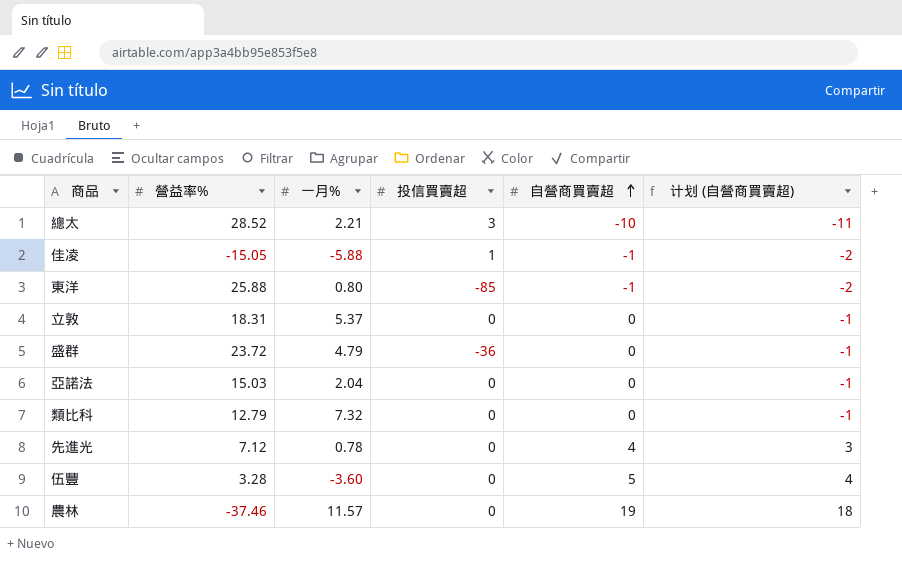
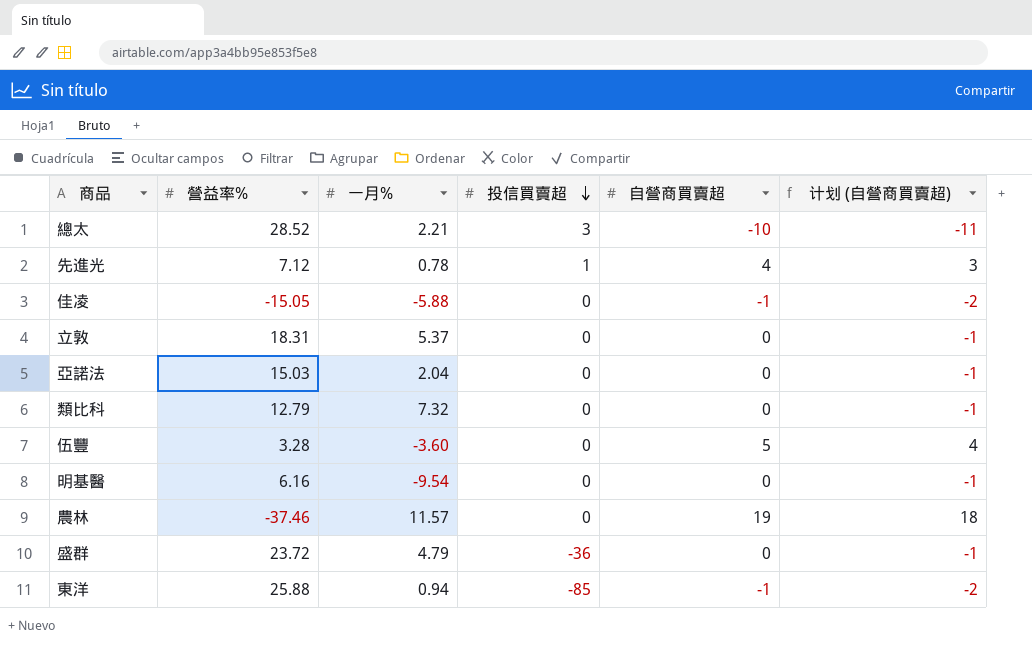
row order: 自營商買賣超 ascending -> 投信買賣超 descending
先進光 | 投信買賣超: 0 -> 1
佳凌 | 投信買賣超: 1 -> 0
row 明基醫: none -> 6.16 | -9.54 | 0 | 0 | -1
東洋 | 一月%: 0.80 -> 0.94

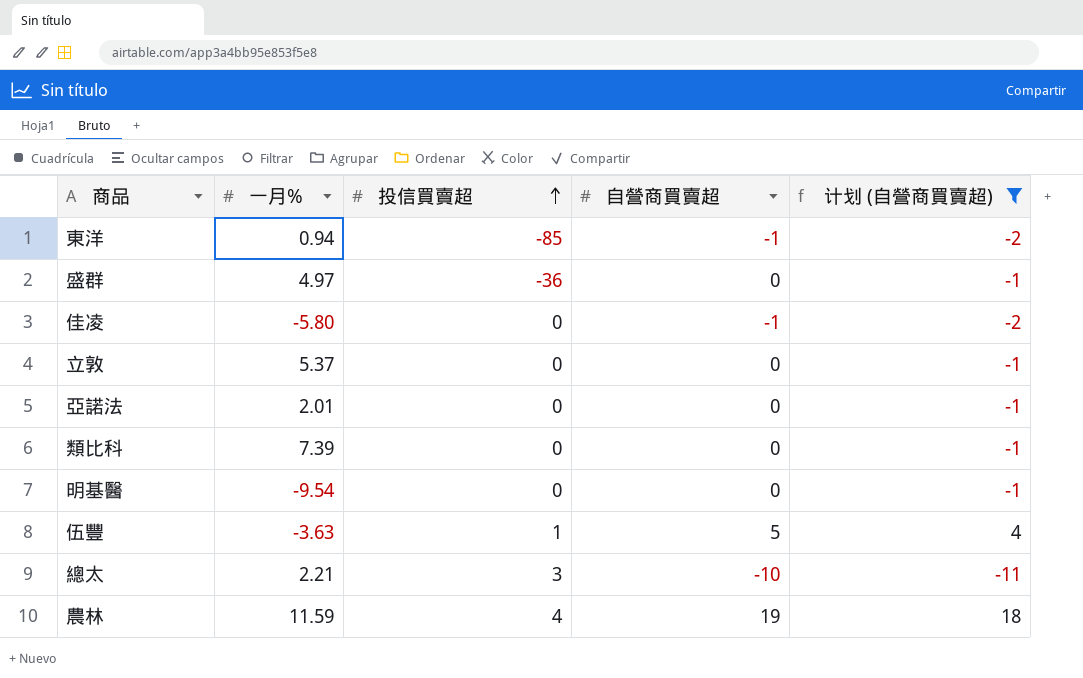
filter: none -> 计划 (自營商買賣超) != 3
row order: 投信買賣超 descending -> 投信買賣超 ascending
column 營益率% | position: 2 -> none
盛群 | 一月%: 4.79 -> 4.97
佳凌 | 一月%: -5.88 -> -5.80
亞諾法 | 一月%: 2.04 -> 2.01
類比科 | 一月%: 7.32 -> 7.39
伍豐 | 一月%: -3.60 -> -3.63
伍豐 | 投信買賣超: 0 -> 1
農林 | 一月%: 11.57 -> 11.59
農林 | 投信買賣超: 0 -> 4

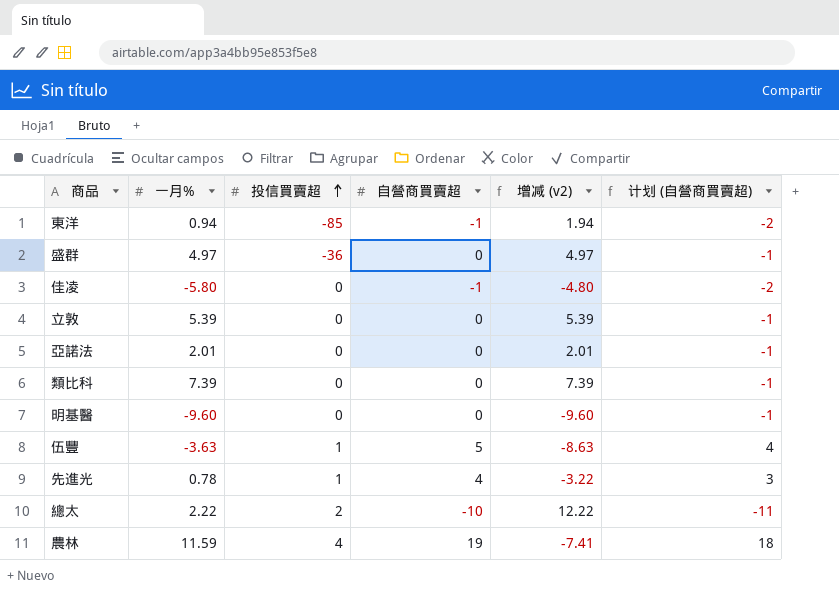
filter: 计划 (自營商買賣超) != 3 -> none
column 增减 (v2) | formula: none -> [一月%] - [自營商買賣超]
立敦 | 一月%: 5.37 -> 5.39
明基醫 | 一月%: -9.54 -> -9.60
總太 | 一月%: 2.21 -> 2.22
總太 | 投信買賣超: 3 -> 2

